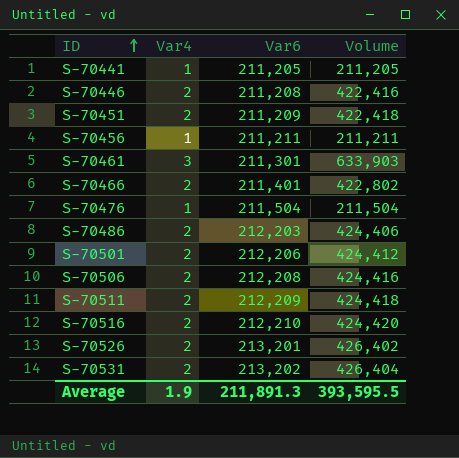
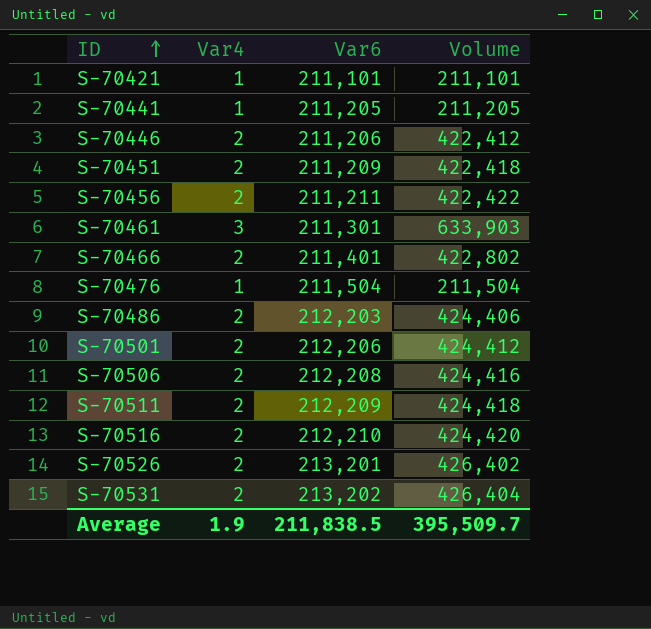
row S-70421: none -> 1 | 211,101 | 211,101
S-70446 | Var6: 211,208 -> 211,206
S-70446 | Volume: 422,416 -> 422,412
S-70456 | Var4: 1 -> 2
S-70456 | Volume: 211,211 -> 422,422
Average | Var6: 211,891.3 -> 211,838.5
Average | Volume: 393,595.5 -> 395,509.7

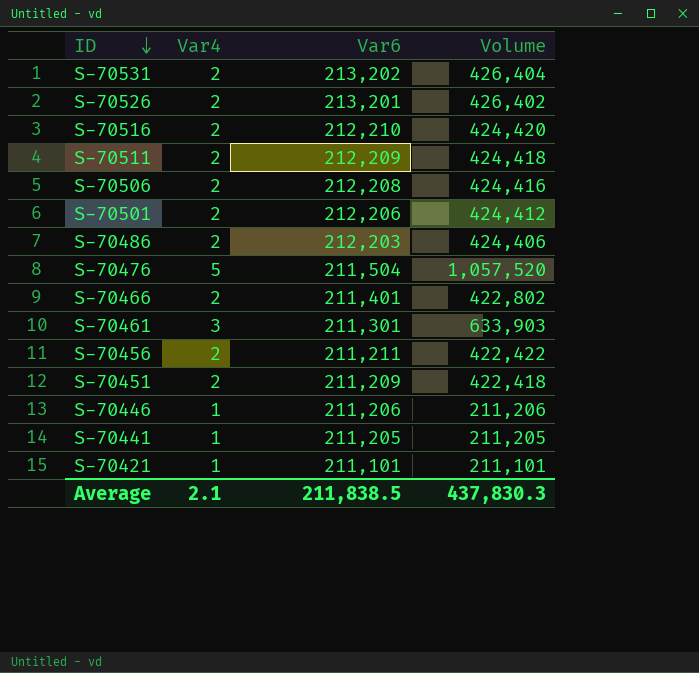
row order: ID ascending -> ID descending
S-70476 | Var4: 1 -> 5
S-70476 | Volume: 211,504 -> 1,057,520
S-70446 | Var4: 2 -> 1
S-70446 | Volume: 422,412 -> 211,206
Average | Var4: 1.9 -> 2.1
Average | Volume: 395,509.7 -> 437,830.3

